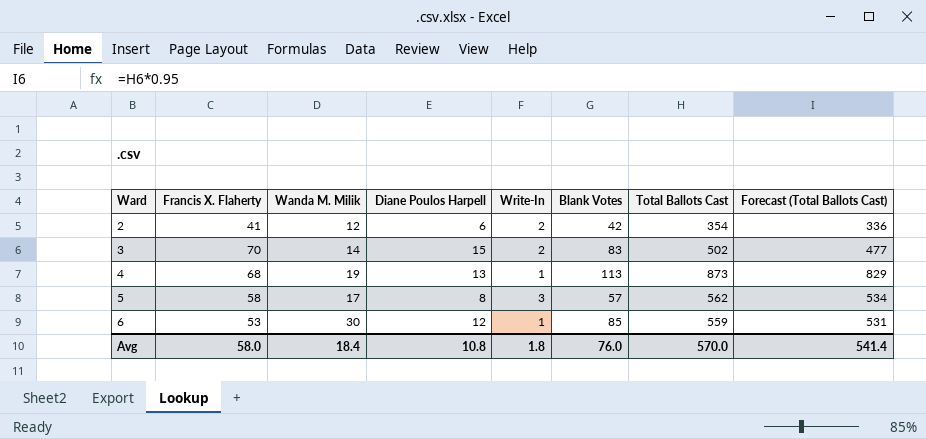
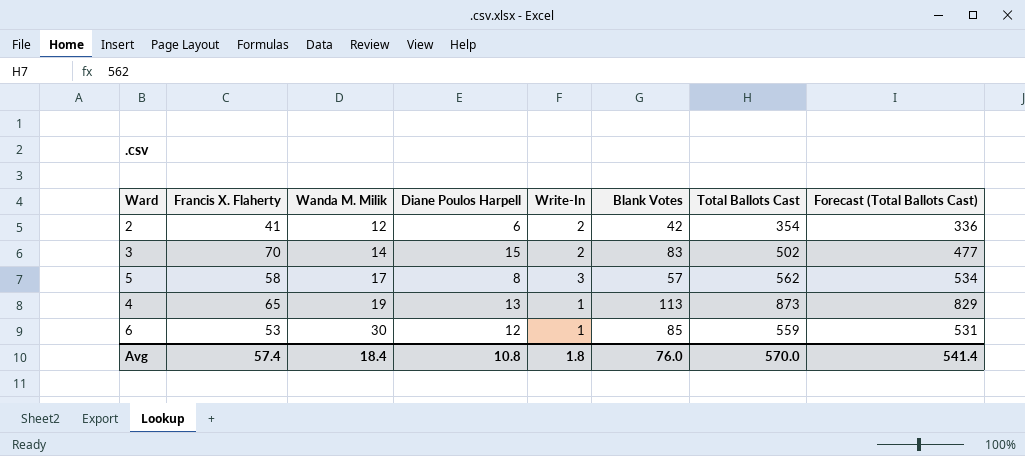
row order: Ward ascending -> Wanda M. Milik ascending
4 | Francis X. Flaherty: 68 -> 65
Avg | Francis X. Flaherty: 58.0 -> 57.4

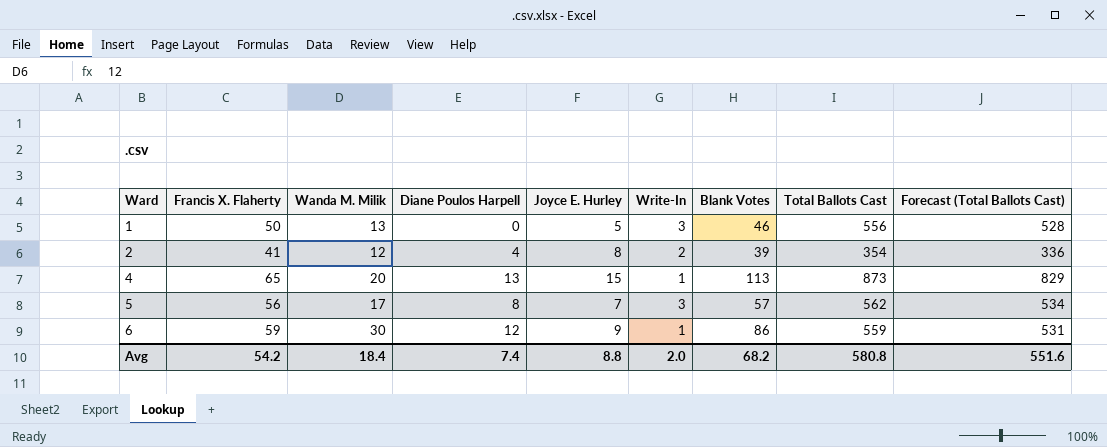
row order: Wanda M. Milik ascending -> Ward ascending
column Joyce E. Hurley | position: none -> 5
row 3: 70 | 14 | 15 | 2 | 83 | 502 | 477 -> none
row 1: none -> 50 | 13 | 0 | 5 | 3 | 46 | 556 | 528
2 | Diane Poulos Harpell: 6 -> 4
2 | Blank Votes: 42 -> 39
4 | Wanda M. Milik: 19 -> 20
5 | Francis X. Flaherty: 58 -> 56
6 | Francis X. Flaherty: 53 -> 59
6 | Blank Votes: 85 -> 86
Avg | Francis X. Flaherty: 57.4 -> 54.2
Avg | Diane Poulos Harpell: 10.8 -> 7.4
Avg | Write-In: 1.8 -> 2.0
Avg | Blank Votes: 76.0 -> 68.2
Avg | Total Ballots Cast: 570.0 -> 580.8
Avg | Forecast (Total Ballots Cast): 541.4 -> 551.6

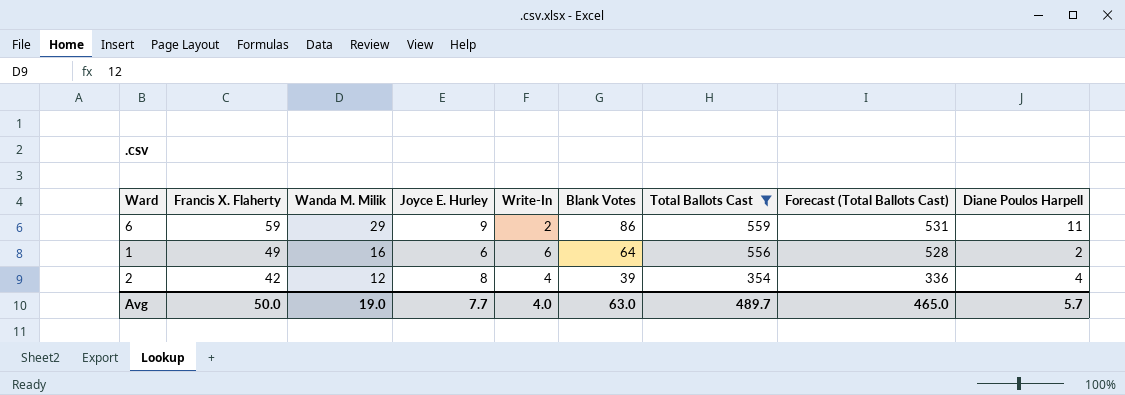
filter: none -> Total Ballots Cast <= 559
row order: Ward ascending -> Francis X. Flaherty descending
column Diane Poulos Harpell | position: 4 -> 9
6 | Wanda M. Milik: 30 -> 29
6 | Write-In: 1 -> 2
6 | Diane Poulos Harpell: 12 -> 11
1 | Francis X. Flaherty: 50 -> 49
1 | Wanda M. Milik: 13 -> 16
1 | Joyce E. Hurley: 5 -> 6
1 | Write-In: 3 -> 6
1 | Blank Votes: 46 -> 64
1 | Diane Poulos Harpell: 0 -> 2
2 | Francis X. Flaherty: 41 -> 42
2 | Write-In: 2 -> 4
Avg | Francis X. Flaherty: 54.2 -> 50.0
Avg | Wanda M. Milik: 18.4 -> 19.0
Avg | Joyce E. Hurley: 8.8 -> 7.7
Avg | Write-In: 2.0 -> 4.0
Avg | Blank Votes: 68.2 -> 63.0
Avg | Total Ballots Cast: 580.8 -> 489.7
Avg | Forecast (Total Ballots Cast): 551.6 -> 465.0
Avg | Diane Poulos Harpell: 7.4 -> 5.7

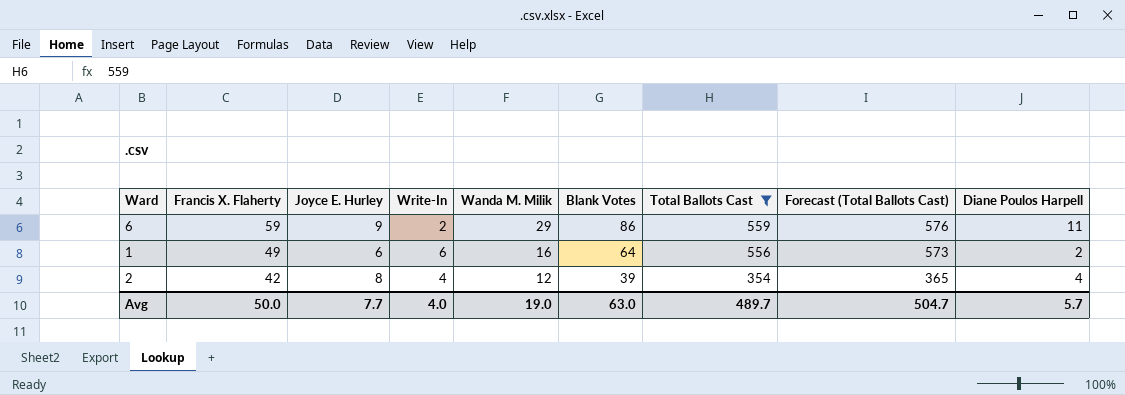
column Wanda M. Milik | position: 3 -> 5
column Forecast (Total Ballots Cast) | formula: [Total Ballots Cast] * 0.95 -> [Total Ballots Cast] * 1.03
Avg | Forecast (Total Ballots Cast): 465.0 -> 504.7

